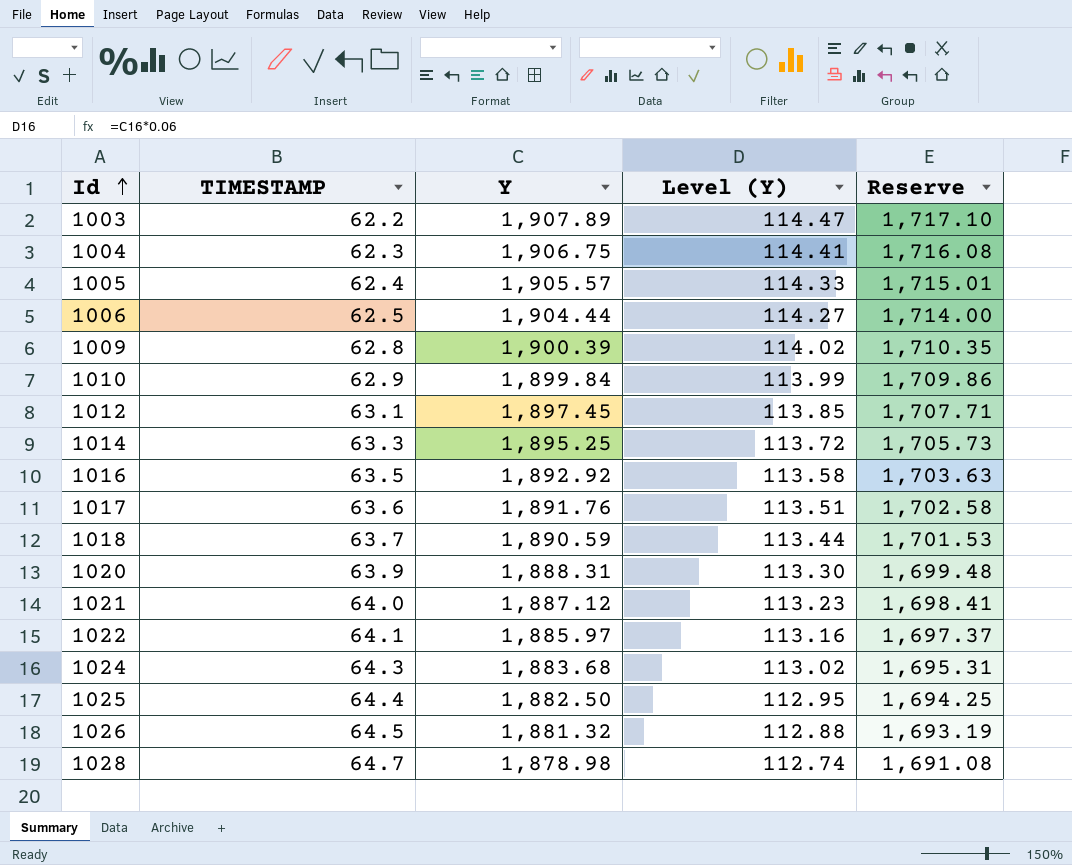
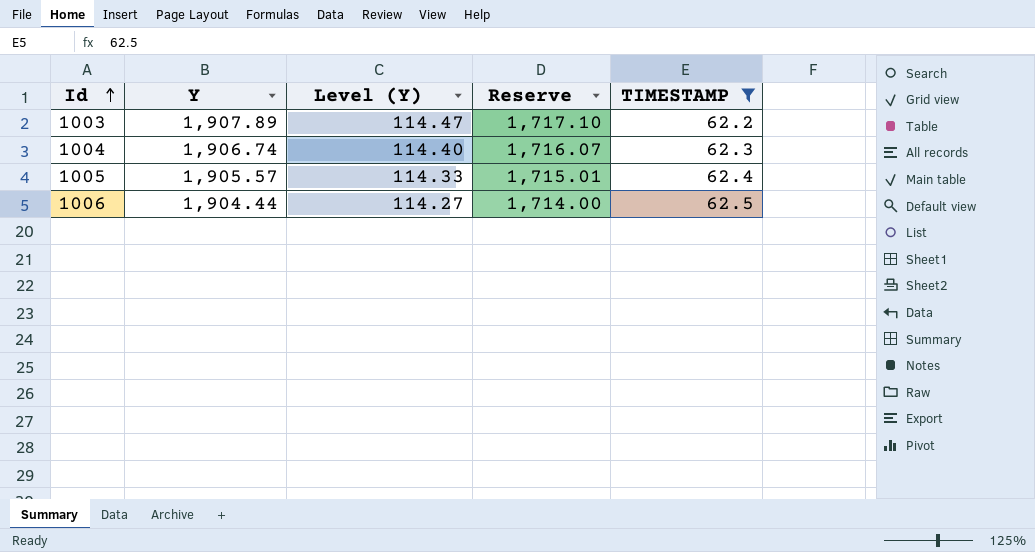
filter: none -> TIMESTAMP <= 62.5
column TIMESTAMP | position: 2 -> 5
1004 | Y: 1,906.75 -> 1,906.74
1004 | Level (Y): 114.41 -> 114.40
1004 | Reserve: 1,716.08 -> 1,716.07

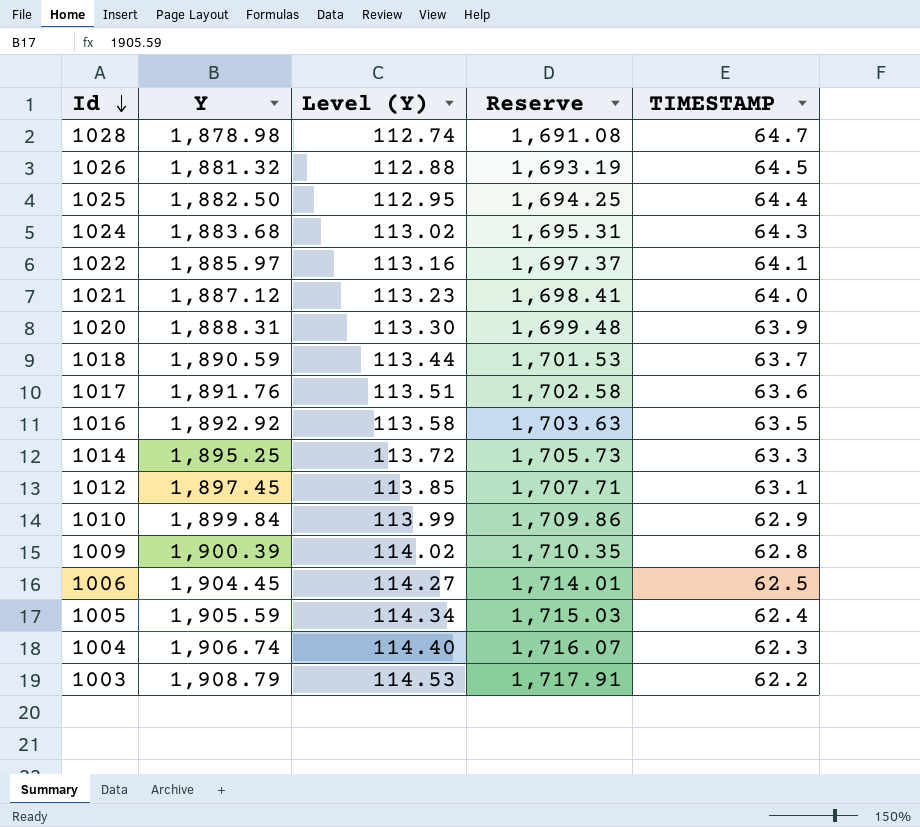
filter: TIMESTAMP <= 62.5 -> none
row order: Id ascending -> Id descending
1006 | Y: 1,904.44 -> 1,904.45
1006 | Reserve: 1,714.00 -> 1,714.01
1005 | Y: 1,905.57 -> 1,905.59
1005 | Level (Y): 114.33 -> 114.34
1005 | Reserve: 1,715.01 -> 1,715.03
1003 | Y: 1,907.89 -> 1,908.79
1003 | Level (Y): 114.47 -> 114.53
1003 | Reserve: 1,717.10 -> 1,717.91

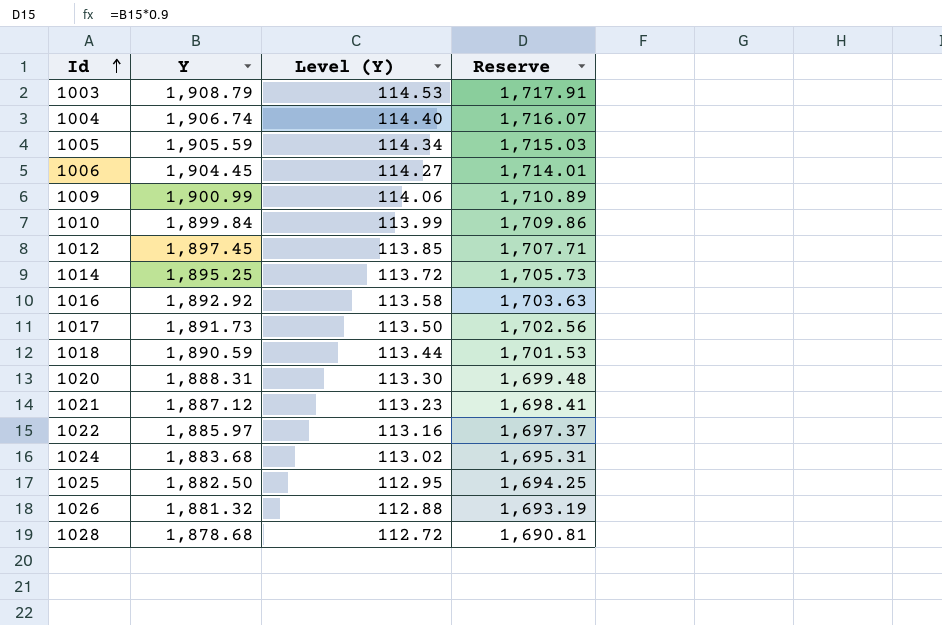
row order: Id descending -> Id ascending
column TIMESTAMP | position: 5 -> none
1009 | Y: 1,900.39 -> 1,900.99
1009 | Level (Y): 114.02 -> 114.06
1009 | Reserve: 1,710.35 -> 1,710.89
1017 | Y: 1,891.76 -> 1,891.73
1017 | Level (Y): 113.51 -> 113.50
1017 | Reserve: 1,702.58 -> 1,702.56
1028 | Y: 1,878.98 -> 1,878.68
1028 | Level (Y): 112.74 -> 112.72
1028 | Reserve: 1,691.08 -> 1,690.81

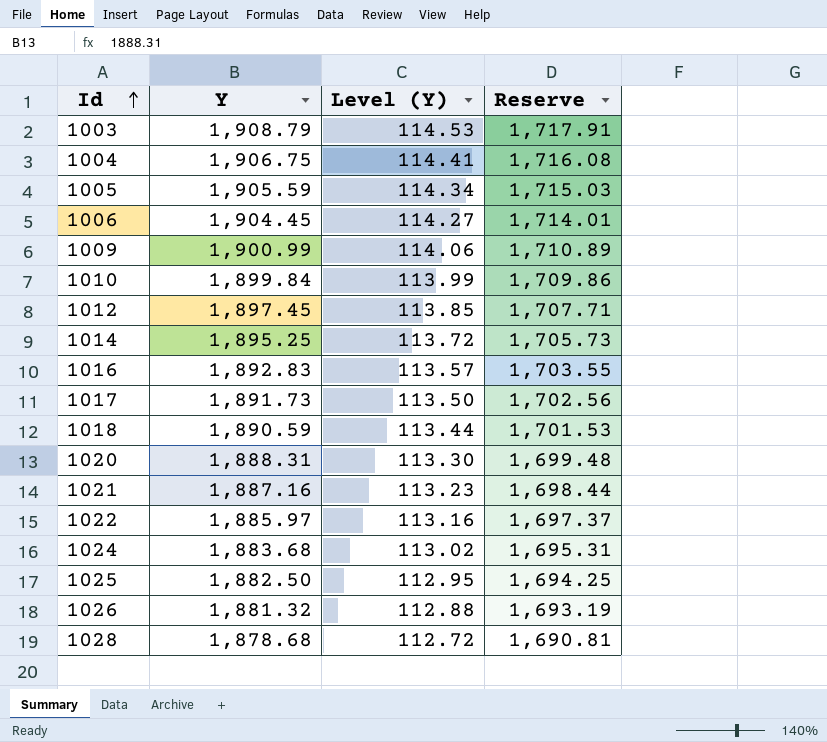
1004 | Y: 1,906.74 -> 1,906.75
1004 | Level (Y): 114.40 -> 114.41
1004 | Reserve: 1,716.07 -> 1,716.08
1016 | Y: 1,892.92 -> 1,892.83
1016 | Level (Y): 113.58 -> 113.57
1016 | Reserve: 1,703.63 -> 1,703.55
1021 | Y: 1,887.12 -> 1,887.16
1021 | Reserve: 1,698.41 -> 1,698.44

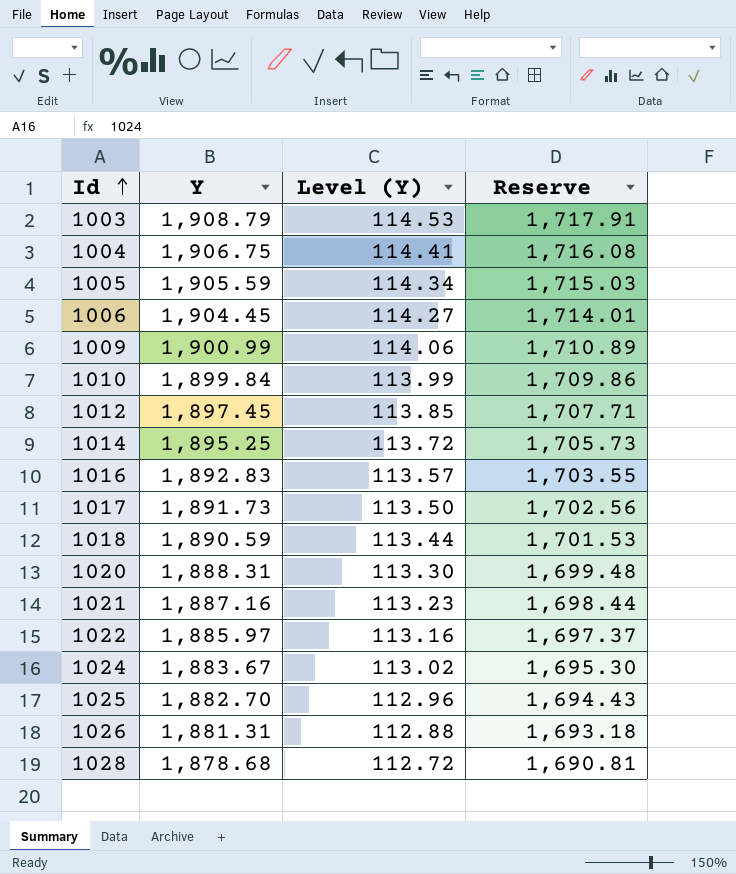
1024 | Y: 1,883.68 -> 1,883.67
1024 | Reserve: 1,695.31 -> 1,695.30
1025 | Y: 1,882.50 -> 1,882.70
1025 | Level (Y): 112.95 -> 112.96
1025 | Reserve: 1,694.25 -> 1,694.43
1026 | Y: 1,881.32 -> 1,881.31
1026 | Reserve: 1,693.19 -> 1,693.18

